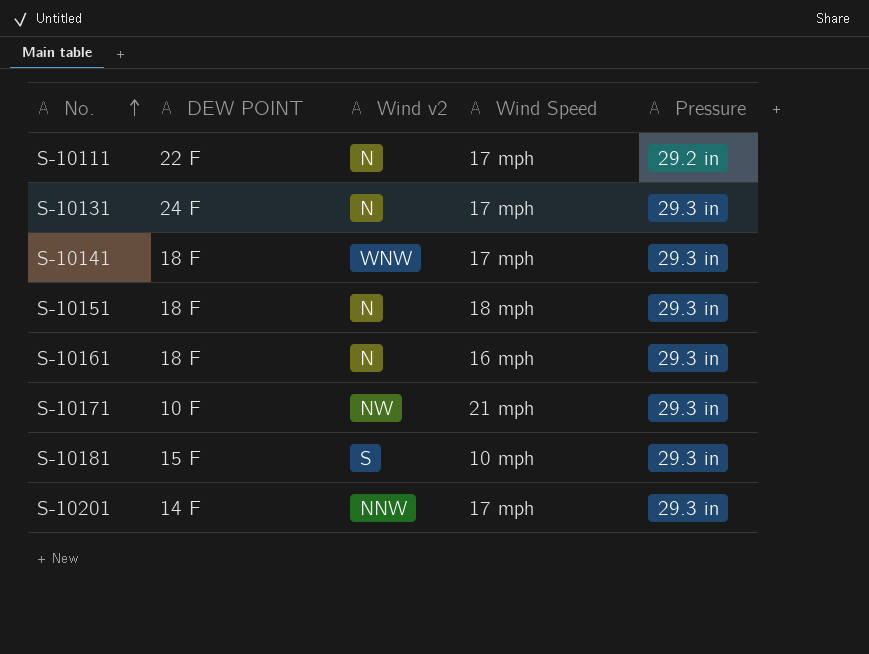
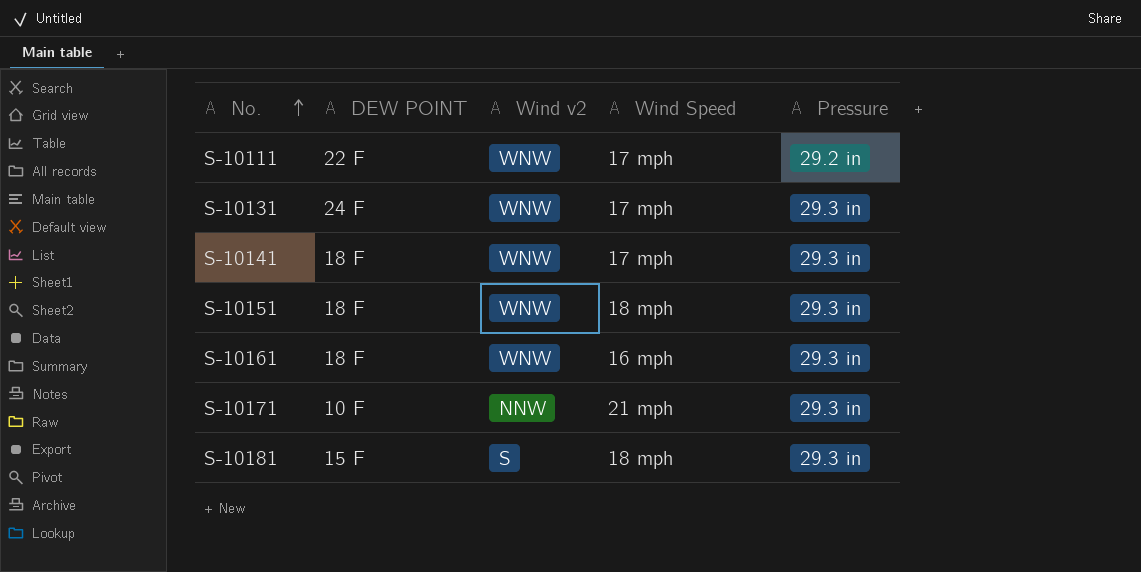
row S-10201: 14 F | NNW | 17 mph | 29.3 in -> none
S-10111 | Wind v2: N -> WNW
S-10131 | Wind v2: N -> WNW
S-10151 | Wind v2: N -> WNW
S-10161 | Wind v2: N -> WNW
S-10171 | Wind v2: NW -> NNW
S-10181 | Wind Speed: 10 mph -> 18 mph

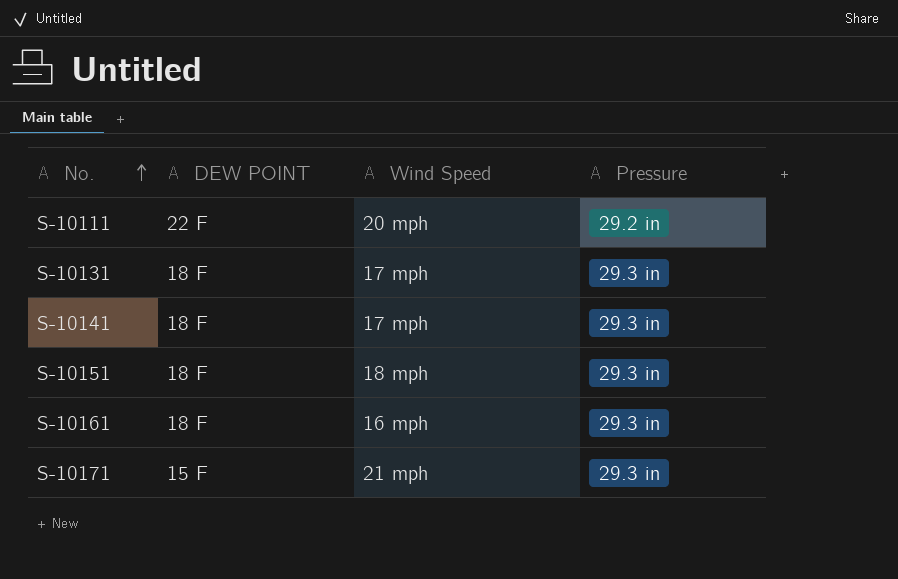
column Wind v2 | position: 3 -> none
row S-10181: 15 F | S | 18 mph | 29.3 in -> none
S-10111 | Wind Speed: 17 mph -> 20 mph
S-10131 | DEW POINT: 24 F -> 18 F
S-10171 | DEW POINT: 10 F -> 15 F

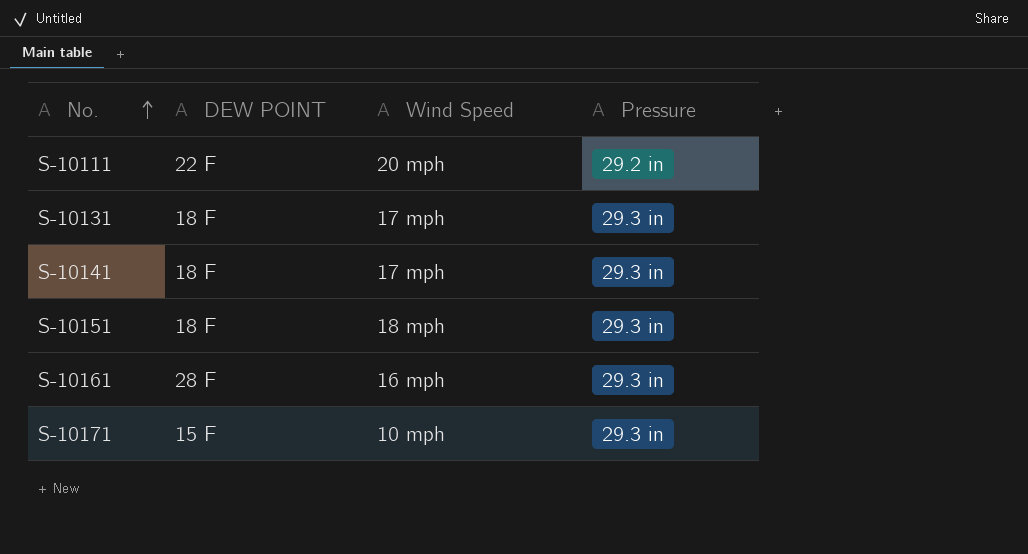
S-10161 | DEW POINT: 18 F -> 28 F
S-10171 | Wind Speed: 21 mph -> 10 mph

